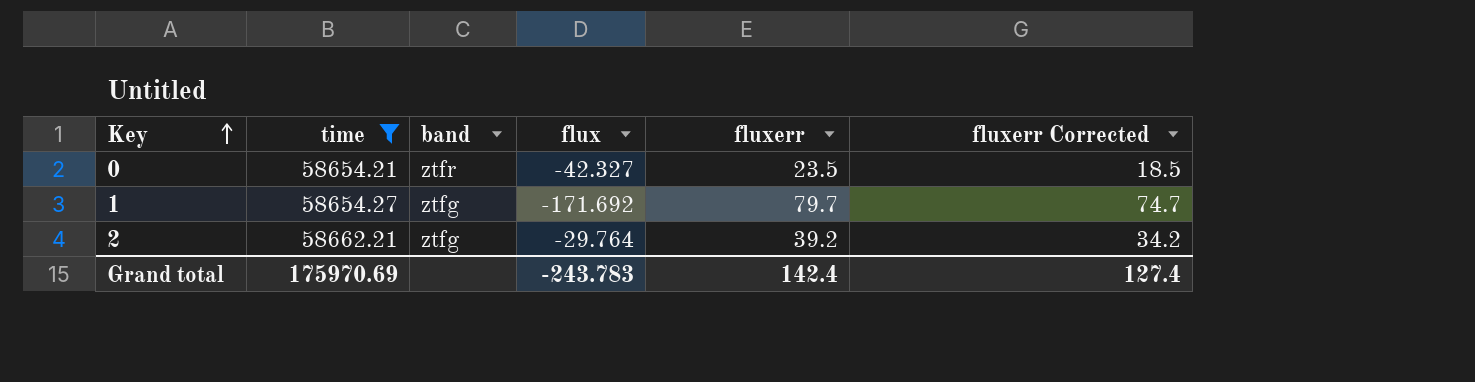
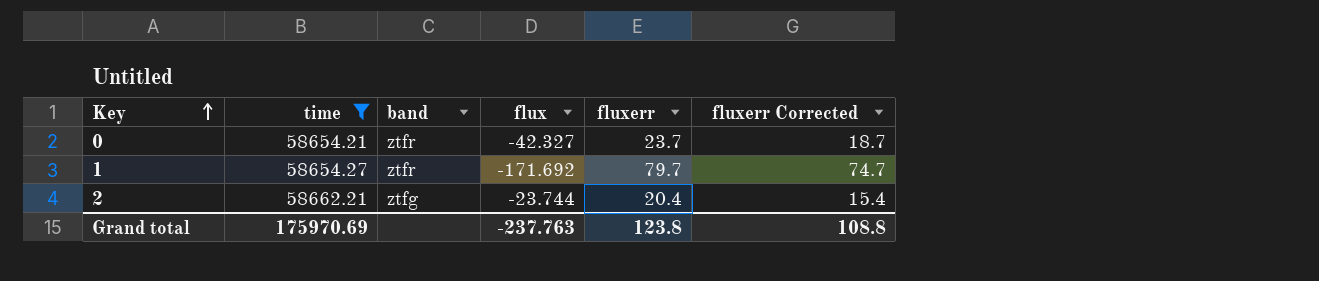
0 | fluxerr: 23.5 -> 23.7
0 | fluxerr Corrected: 18.5 -> 18.7
1 | band: ztfg -> ztfr
2 | flux: -29.764 -> -23.744
2 | fluxerr: 39.2 -> 20.4
2 | fluxerr Corrected: 34.2 -> 15.4
Grand total | flux: -243.783 -> -237.763
Grand total | fluxerr: 142.4 -> 123.8
Grand total | fluxerr Corrected: 127.4 -> 108.8

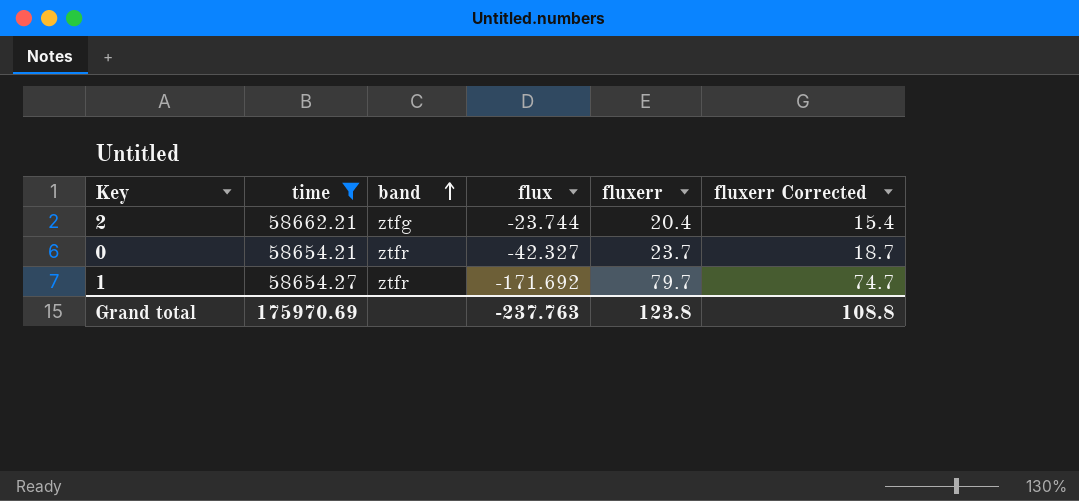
row order: Key ascending -> band ascending

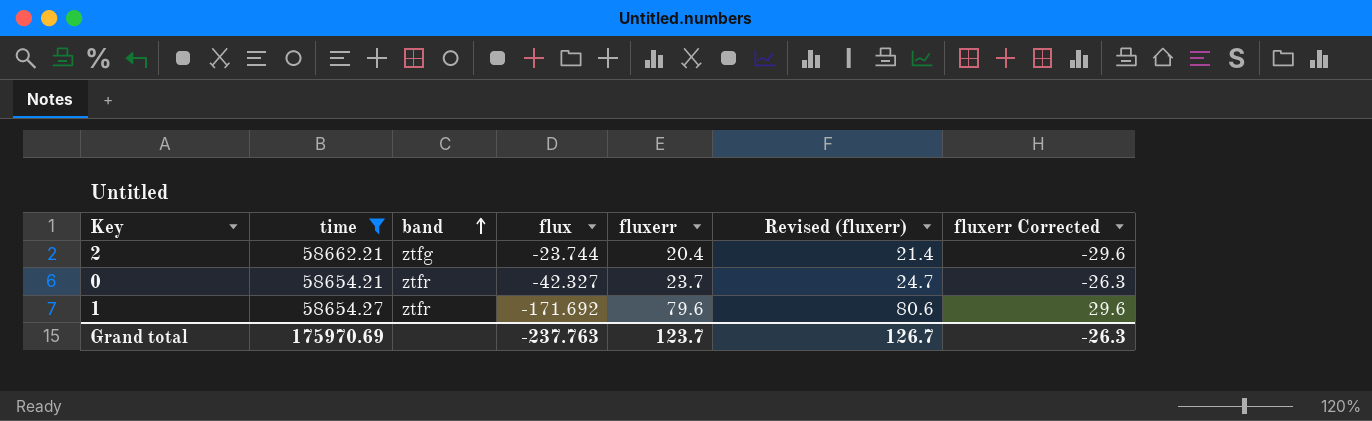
column Revised (fluxerr) | formula: none -> [fluxerr] + 1
column fluxerr Corrected | formula: [fluxerr] - 5 -> [fluxerr] - 50
1 | fluxerr: 79.7 -> 79.6
Grand total | fluxerr: 123.8 -> 123.7
Grand total | fluxerr Corrected: 108.8 -> -26.3

